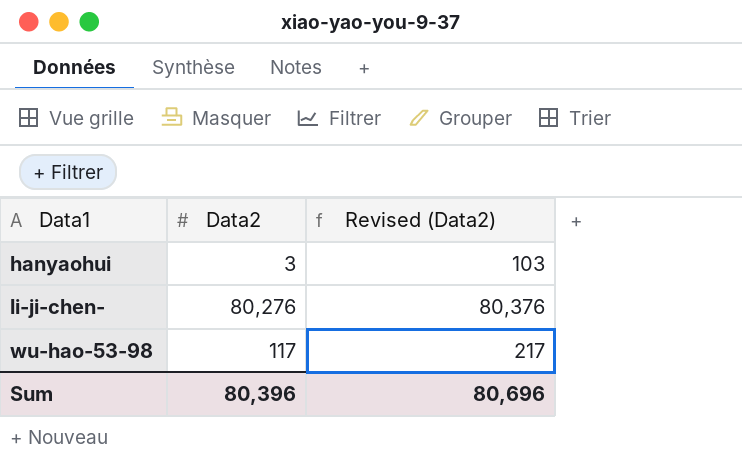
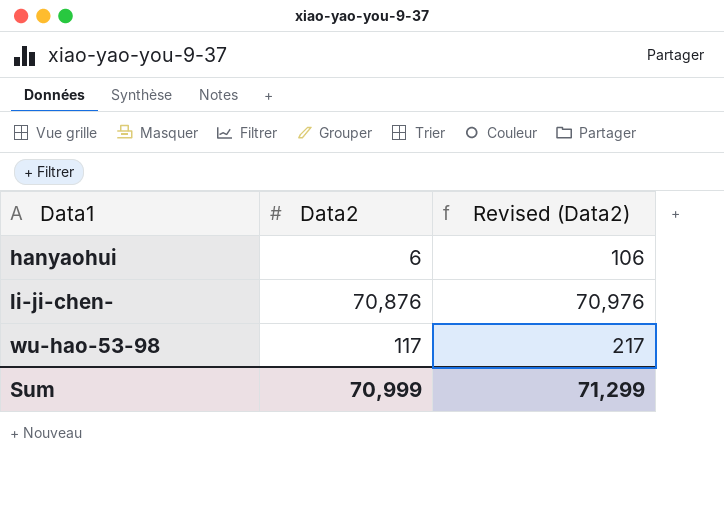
hanyaohui | Data2: 3 -> 6
hanyaohui | Revised (Data2): 103 -> 106
li-ji-chen- | Data2: 80,276 -> 70,876
li-ji-chen- | Revised (Data2): 80,376 -> 70,976
Sum | Data2: 80,396 -> 70,999
Sum | Revised (Data2): 80,696 -> 71,299

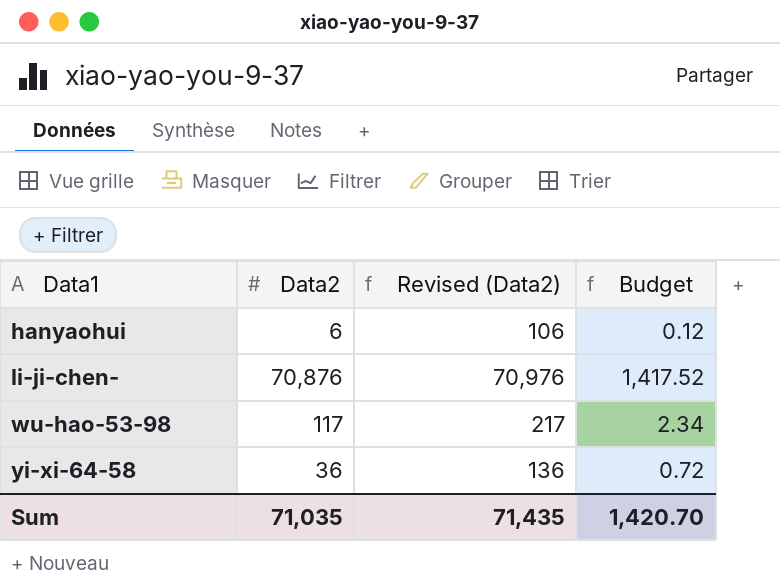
column Budget | formula: none -> [Data2] * 0.02
row yi-xi-64-58: none -> 36 | 136 | 0.72
Sum | Data2: 70,999 -> 71,035
Sum | Revised (Data2): 71,299 -> 71,435

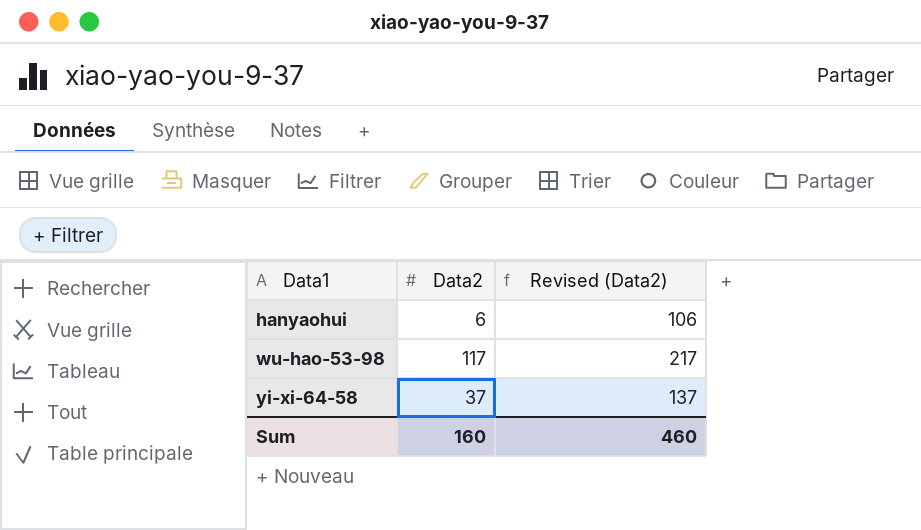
column Budget | formula: [Data2] * 0.02 -> none
row li-ji-chen-: 70,876 | 70,976 | 1,417.52 -> none
yi-xi-64-58 | Data2: 36 -> 37
yi-xi-64-58 | Revised (Data2): 136 -> 137
Sum | Data2: 71,035 -> 160
Sum | Revised (Data2): 71,435 -> 460

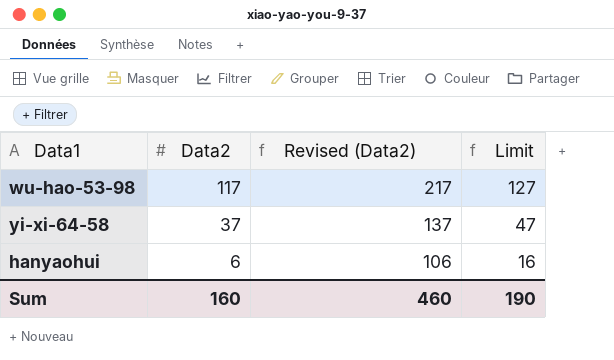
row order: Data1 ascending -> Data2 descending
column Limit | formula: none -> [Data2] + 10

